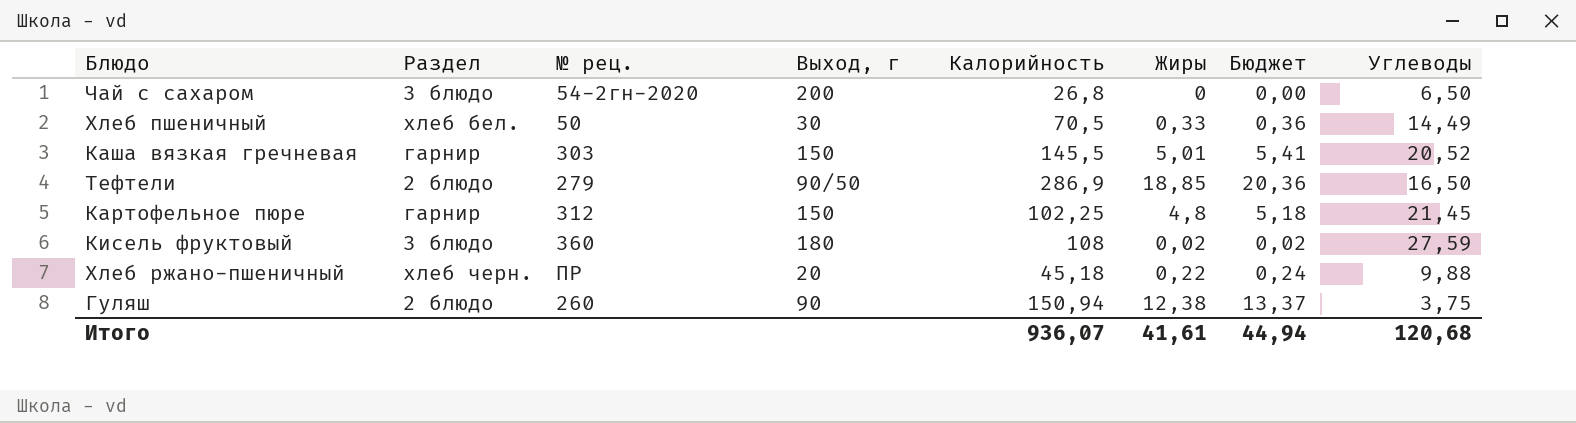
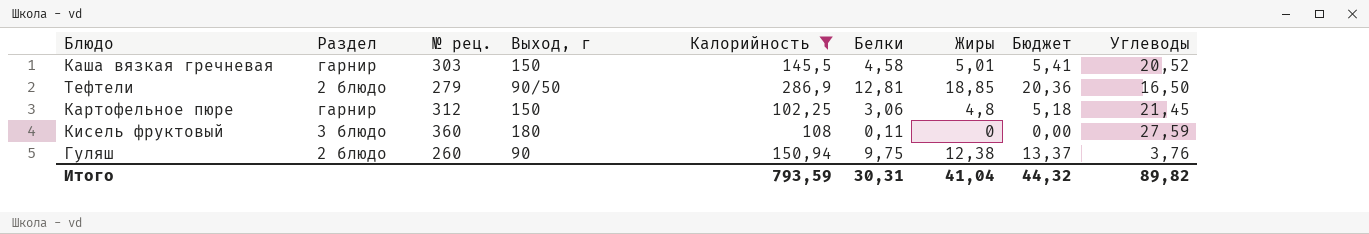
filter: none -> Калорийность >= 102,25
column Белки | position: none -> 6
Кисель фруктовый | Жиры: 0,02 -> 0
Кисель фруктовый | Бюджет: 0,02 -> 0,00
Гуляш | Углеводы: 3,75 -> 3,76
Итого | Калорийность: 936,07 -> 793,59
Итого | Жиры: 41,61 -> 41,04
Итого | Бюджет: 44,94 -> 44,32
Итого | Углеводы: 120,68 -> 89,82

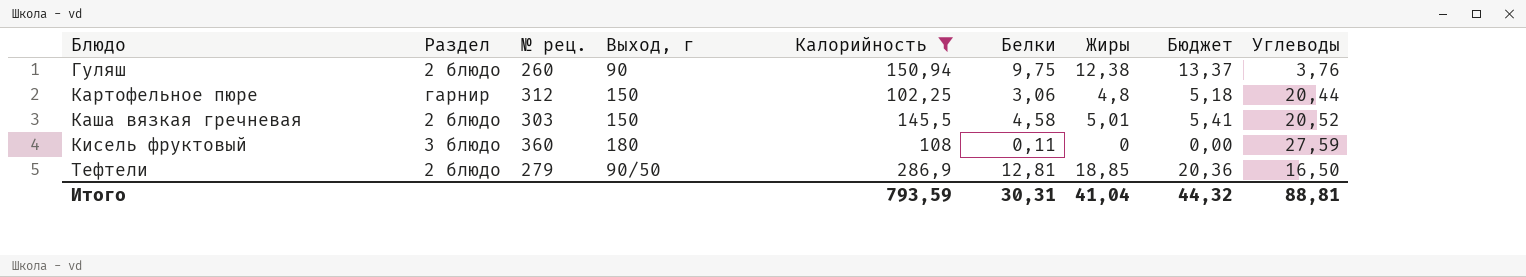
row order: none -> Блюдо ascending
Картофельное пюре | Углеводы: 21,45 -> 20,44
Каша вязкая гречневая | Раздел: гарнир -> 2 блюдо
Итого | Углеводы: 89,82 -> 88,81

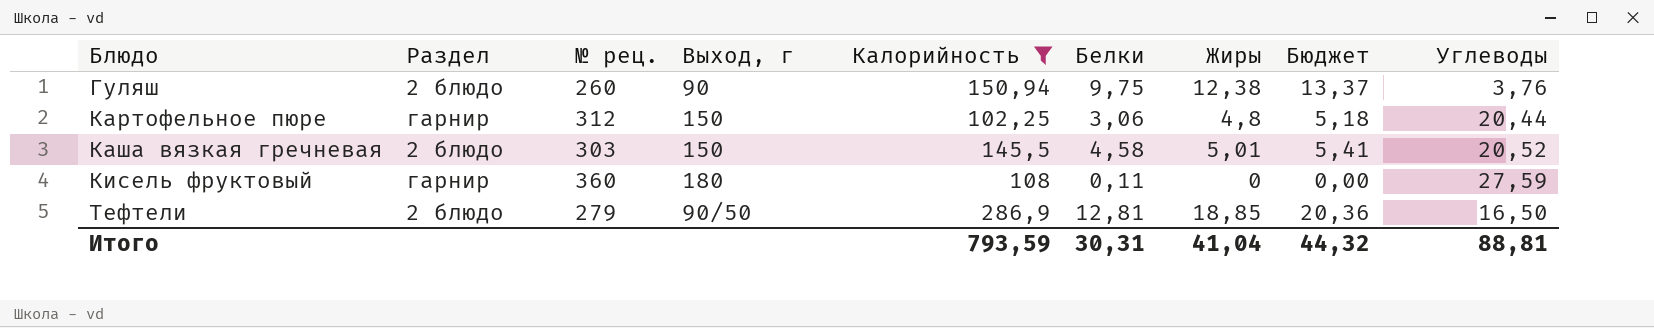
Кисель фруктовый | Раздел: 3 блюдо -> гарнир

